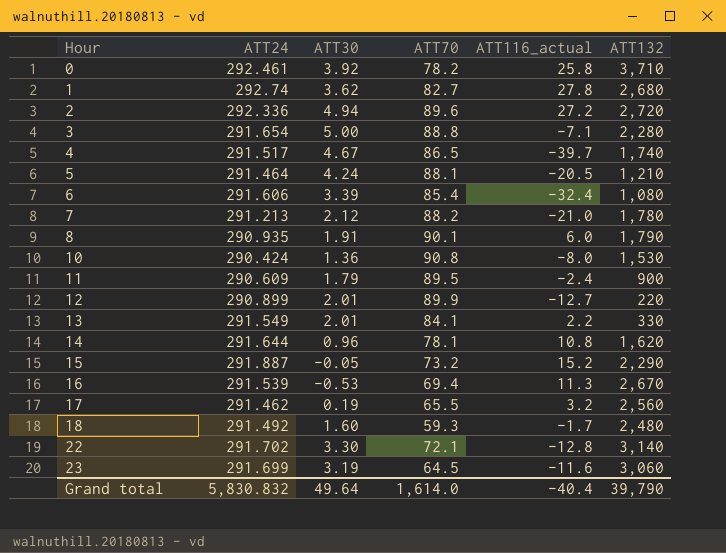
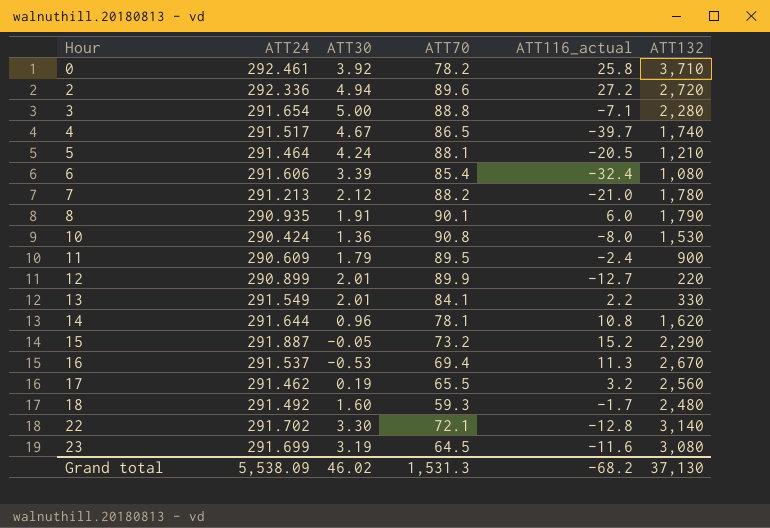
row 1: 292.74 | 3.62 | 82.7 | 27.8 | 2,680 -> none
16 | ATT24: 291.539 -> 291.537
23 | ATT132: 3,060 -> 3,080
Grand total | ATT24: 5,830.832 -> 5,538.09
Grand total | ATT30: 49.64 -> 46.02
Grand total | ATT70: 1,614.0 -> 1,531.3
Grand total | ATT116_actual: -40.4 -> -68.2
Grand total | ATT132: 39,790 -> 37,130

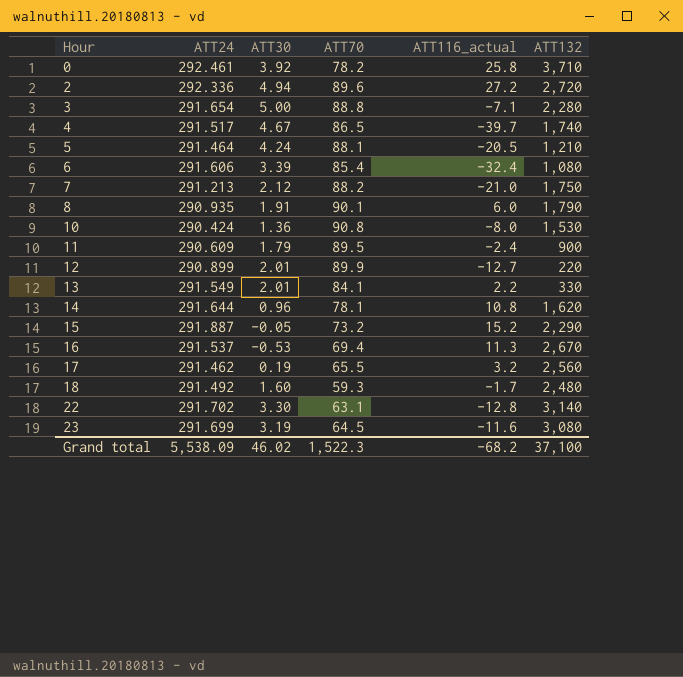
7 | ATT132: 1,780 -> 1,750
22 | ATT70: 72.1 -> 63.1
Grand total | ATT70: 1,531.3 -> 1,522.3
Grand total | ATT132: 37,130 -> 37,100

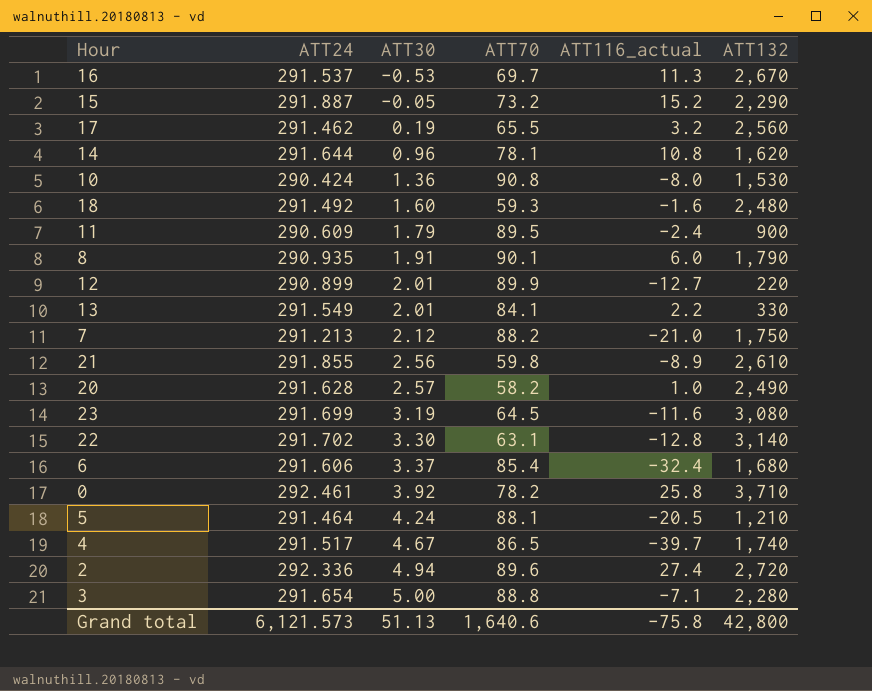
row order: Hour ascending -> ATT30 ascending
16 | ATT70: 69.4 -> 69.7
18 | ATT116_actual: -1.7 -> -1.6
row 21: none -> 291.855 | 2.56 | 59.8 | -8.9 | 2,610
row 20: none -> 291.628 | 2.57 | 58.2 | 1.0 | 2,490
6 | ATT30: 3.39 -> 3.37
6 | ATT132: 1,080 -> 1,680
2 | ATT116_actual: 27.2 -> 27.4
Grand total | ATT24: 5,538.09 -> 6,121.573
Grand total | ATT30: 46.02 -> 51.13
Grand total | ATT70: 1,522.3 -> 1,640.6
Grand total | ATT116_actual: -68.2 -> -75.8
Grand total | ATT132: 37,100 -> 42,800

